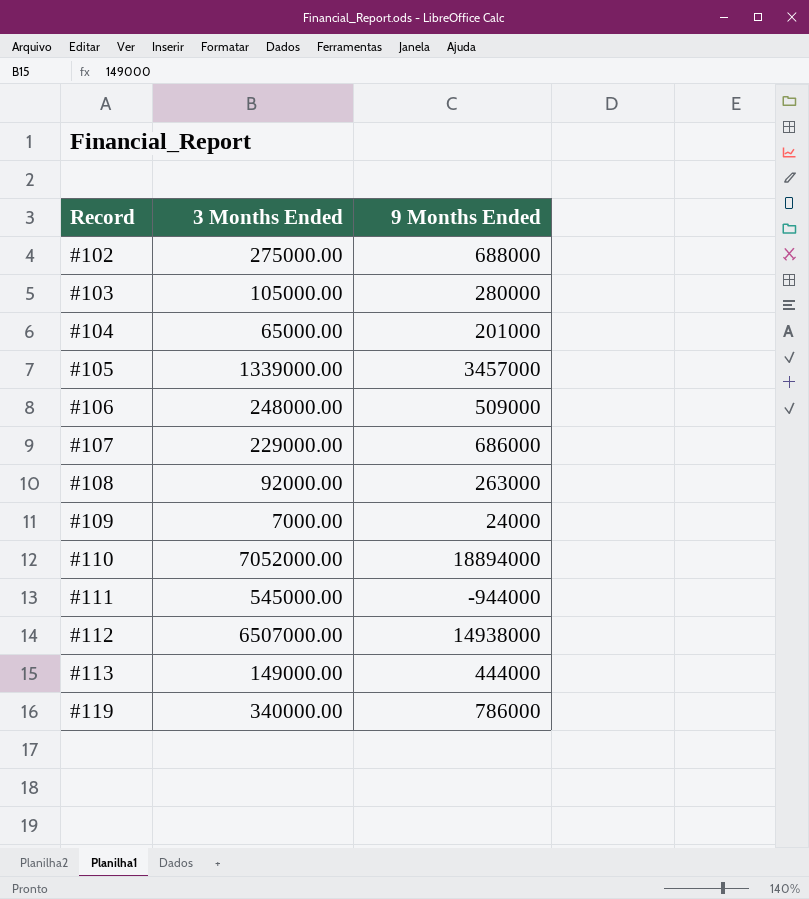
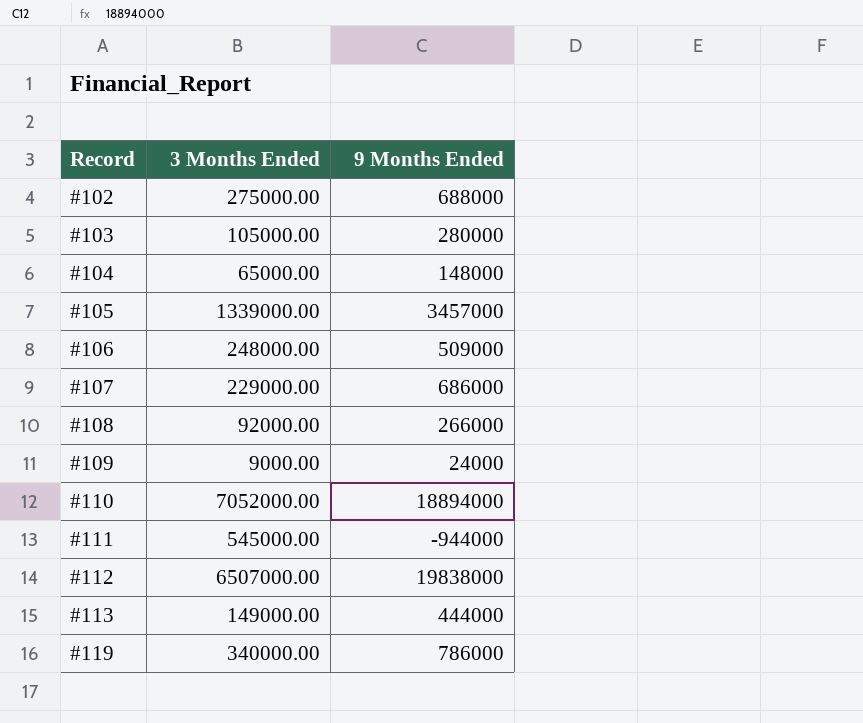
#104 | 9 Months Ended: 201000 -> 148000
#108 | 9 Months Ended: 263000 -> 266000
#109 | 3 Months Ended: 7000.00 -> 9000.00
#112 | 9 Months Ended: 14938000 -> 19838000

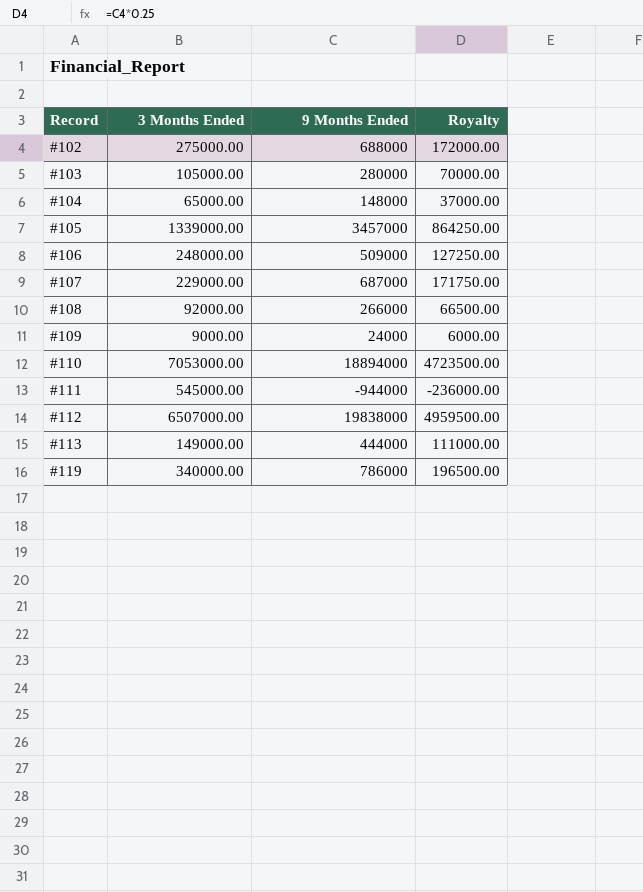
column Royalty | formula: none -> [9 Months Ended] * 0.25
#107 | 9 Months Ended: 686000 -> 687000
#110 | 3 Months Ended: 7052000.00 -> 7053000.00

